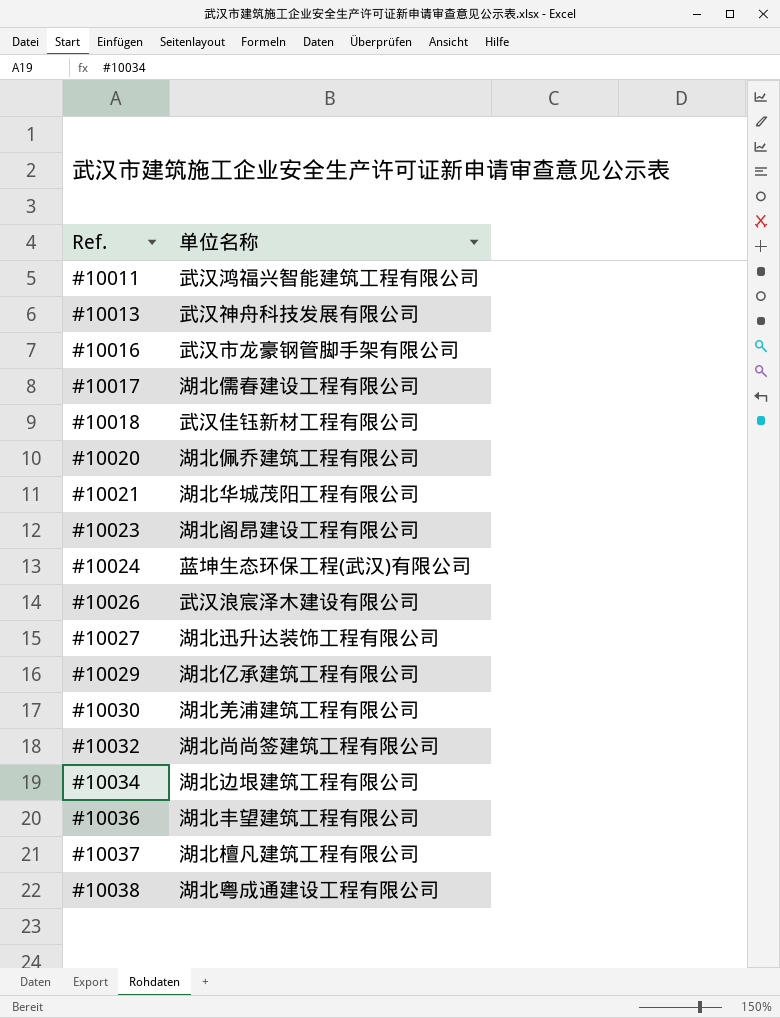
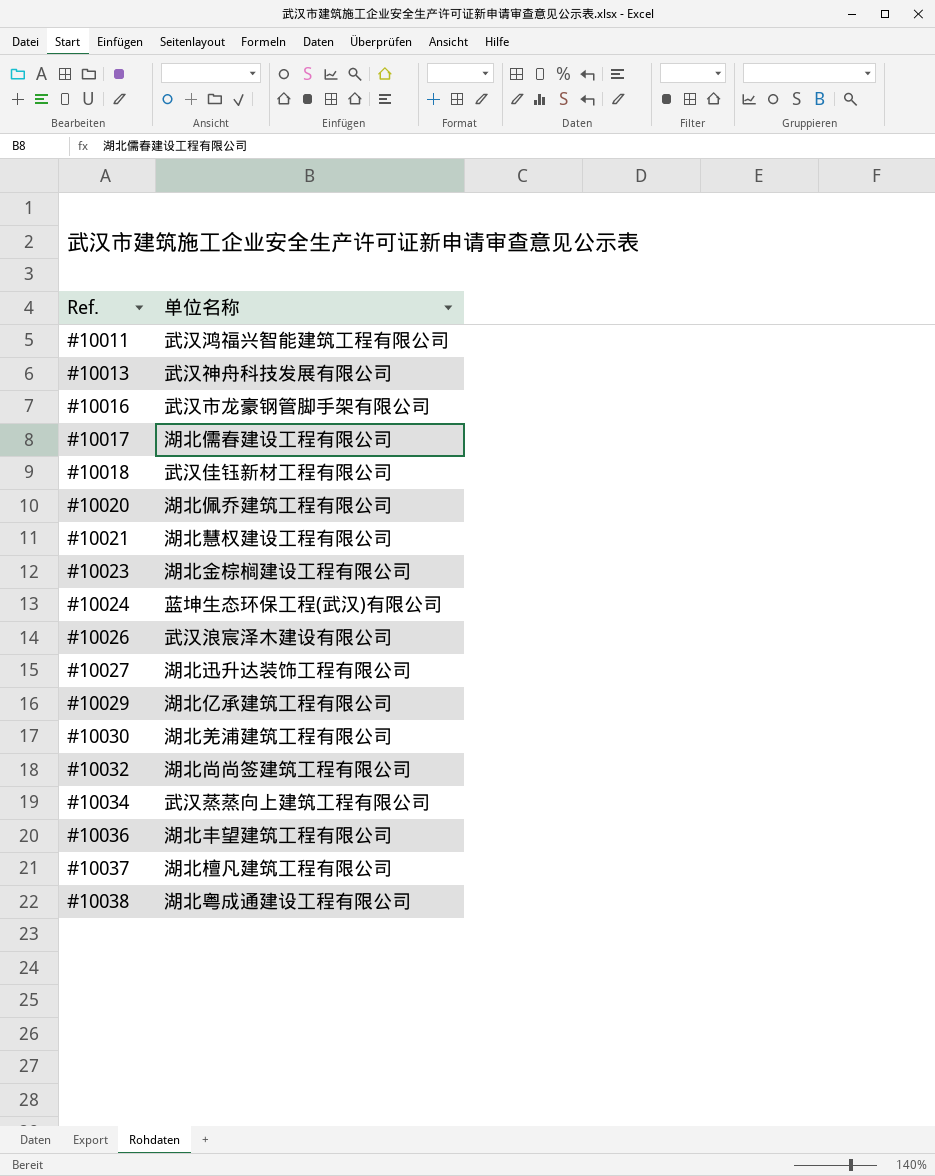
#10021 | 单位名称: 湖北华城茂阳工程有限公司 -> 湖北慧权建设工程有限公司
#10023 | 单位名称: 湖北阁昂建设工程有限公司 -> 湖北金棕榈建设工程有限公司
#10034 | 单位名称: 湖北边垠建筑工程有限公司 -> 武汉蒸蒸向上建筑工程有限公司

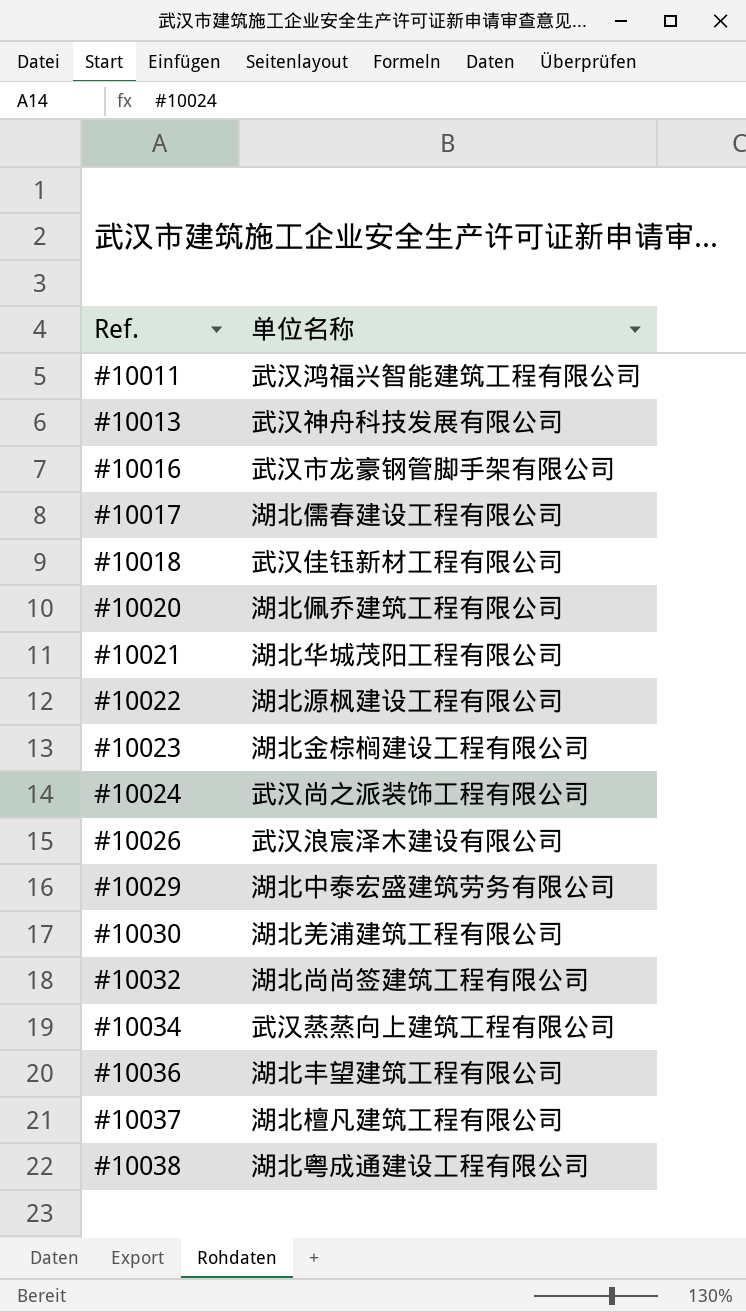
row #10027: 湖北迅升达装饰工程有限公司 -> none
#10021 | 单位名称: 湖北慧权建设工程有限公司 -> 湖北华城茂阳工程有限公司
row #10022: none -> 湖北源枫建设工程有限公司
#10024 | 单位名称: 蓝坤生态环保工程(武汉)有限公司 -> 武汉尚之派装饰工程有限公司
#10029 | 单位名称: 湖北亿承建筑工程有限公司 -> 湖北中泰宏盛建筑劳务有限公司

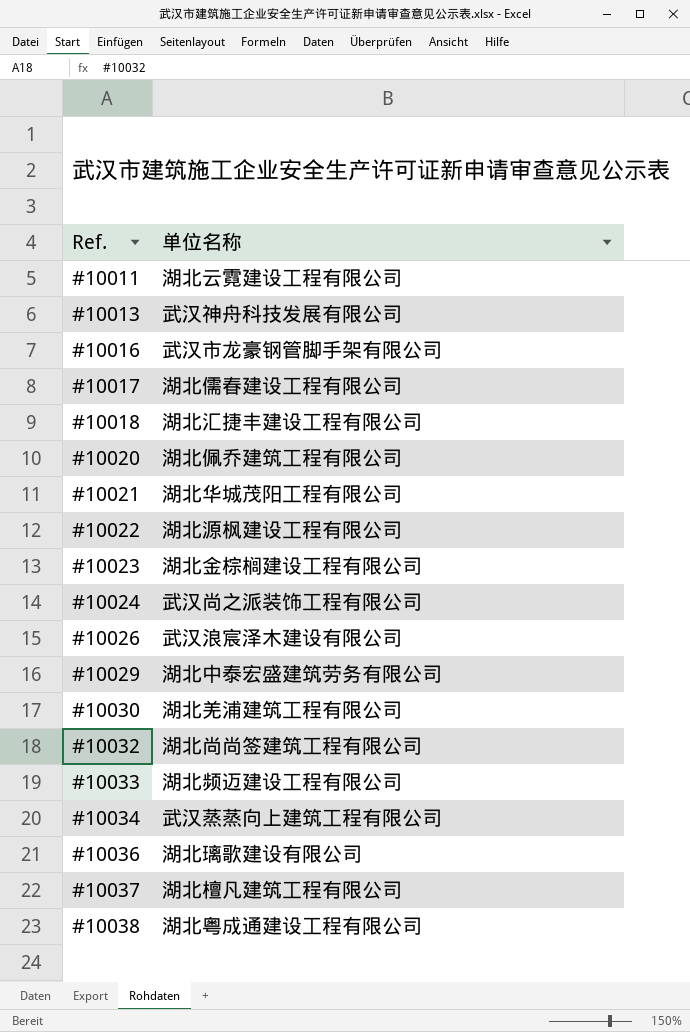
#10011 | 单位名称: 武汉鸿福兴智能建筑工程有限公司 -> 湖北云霓建设工程有限公司
#10018 | 单位名称: 武汉佳钰新材工程有限公司 -> 湖北汇捷丰建设工程有限公司
row #10033: none -> 湖北频迈建设工程有限公司
#10036 | 单位名称: 湖北丰望建筑工程有限公司 -> 湖北璃歌建设有限公司

